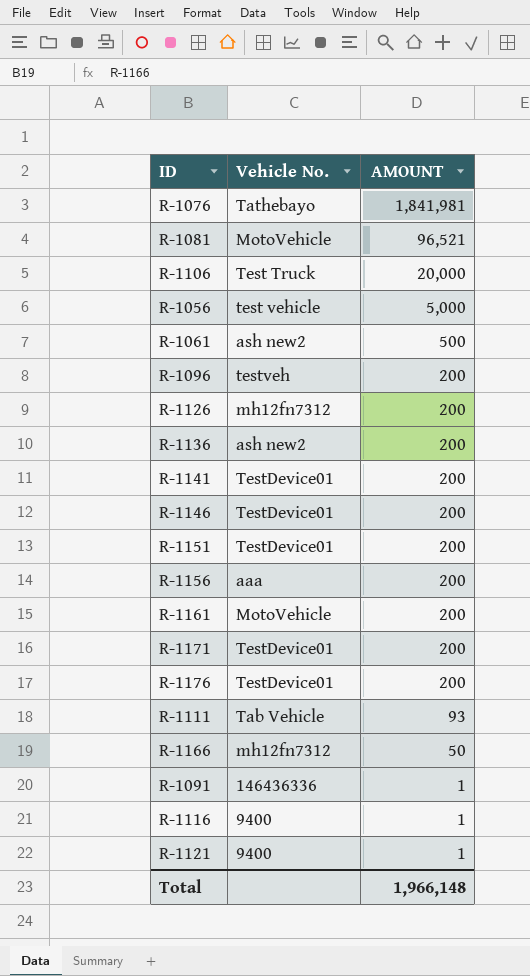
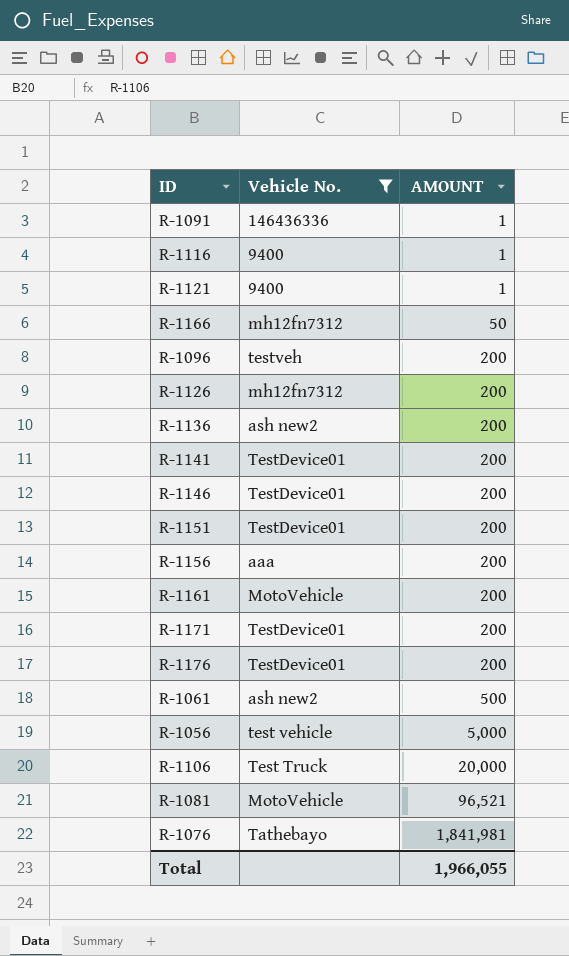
filter: none -> Vehicle No. != Tab Vehicle
row order: AMOUNT descending -> AMOUNT ascending
Total | AMOUNT: 1,966,148 -> 1,966,055

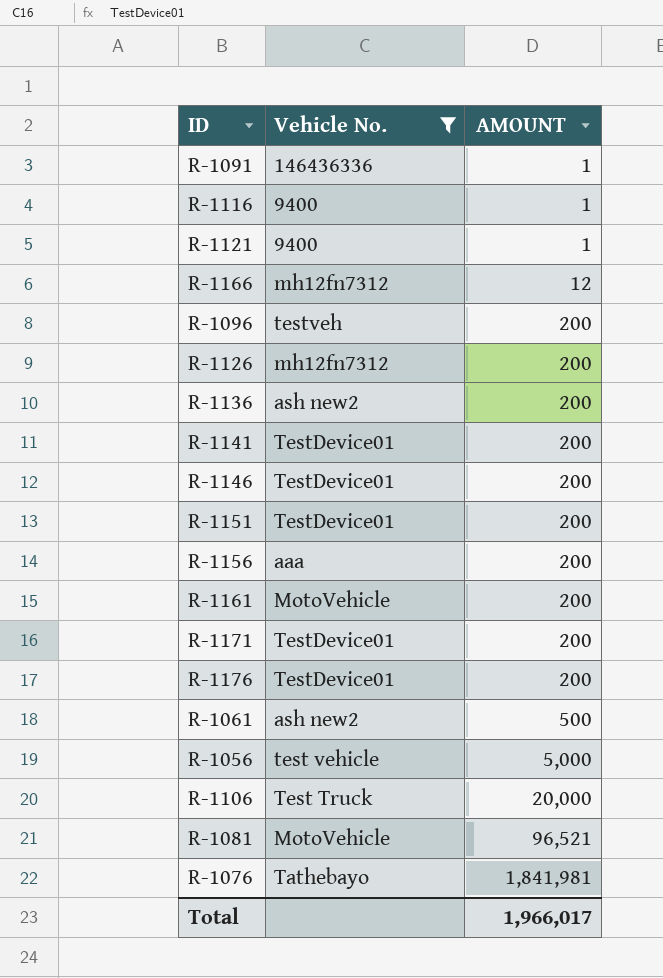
R-1166 | AMOUNT: 50 -> 12
Total | AMOUNT: 1,966,055 -> 1,966,017

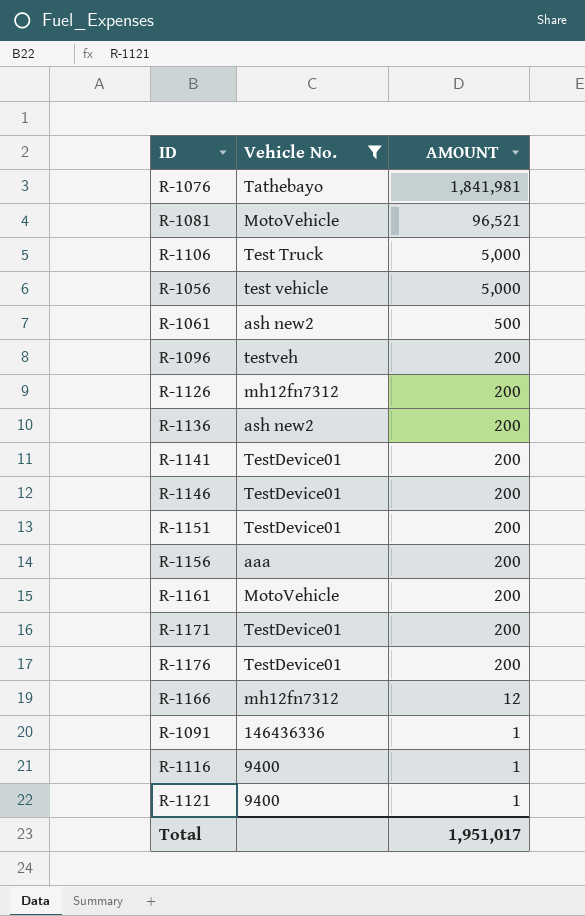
row order: AMOUNT ascending -> AMOUNT descending
R-1106 | AMOUNT: 20,000 -> 5,000
Total | AMOUNT: 1,966,017 -> 1,951,017

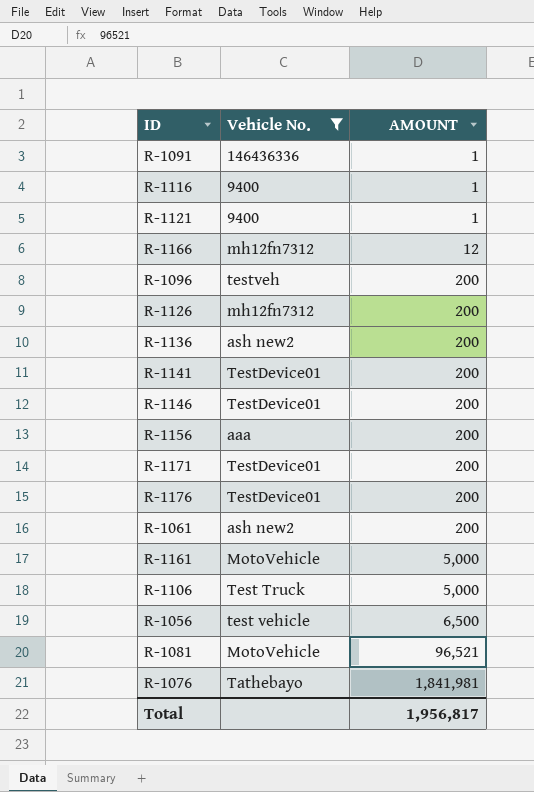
row order: AMOUNT descending -> AMOUNT ascending
row R-1151: TestDevice01 | 200 -> none
R-1061 | AMOUNT: 500 -> 200
R-1161 | AMOUNT: 200 -> 5,000
R-1056 | AMOUNT: 5,000 -> 6,500
Total | AMOUNT: 1,951,017 -> 1,956,817

